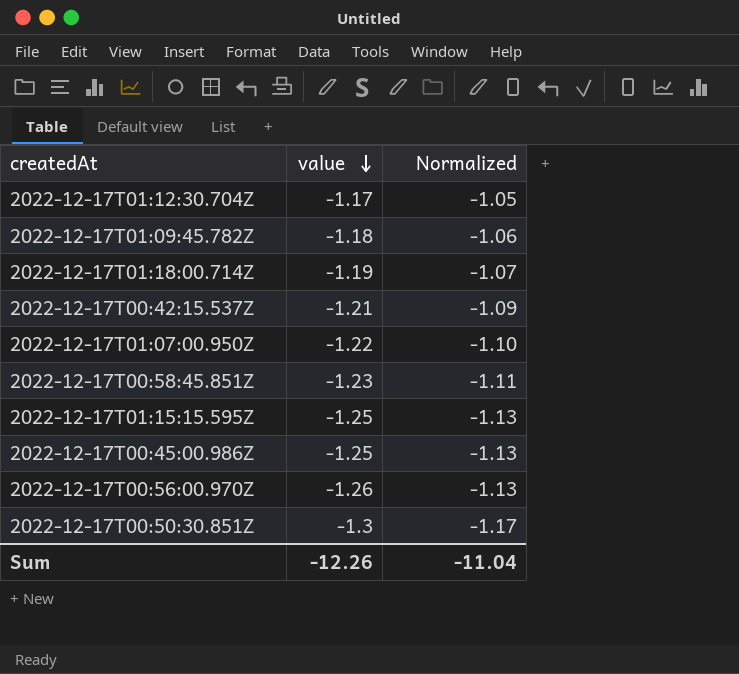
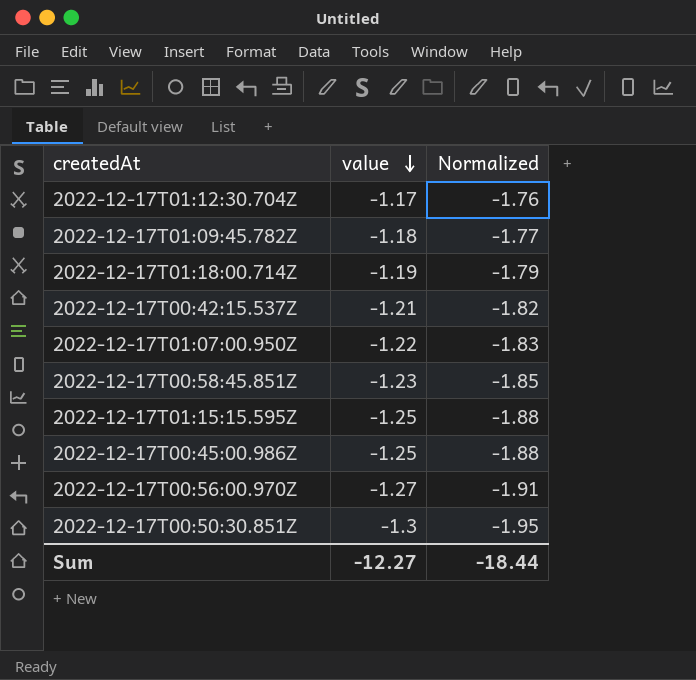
column Normalized | formula: [value] * 0.9 -> [value] * 1.5
2022-12-17T00:56:00.970Z | value: -1.26 -> -1.27
Sum | value: -12.26 -> -12.27
Sum | Normalized: -11.04 -> -18.44

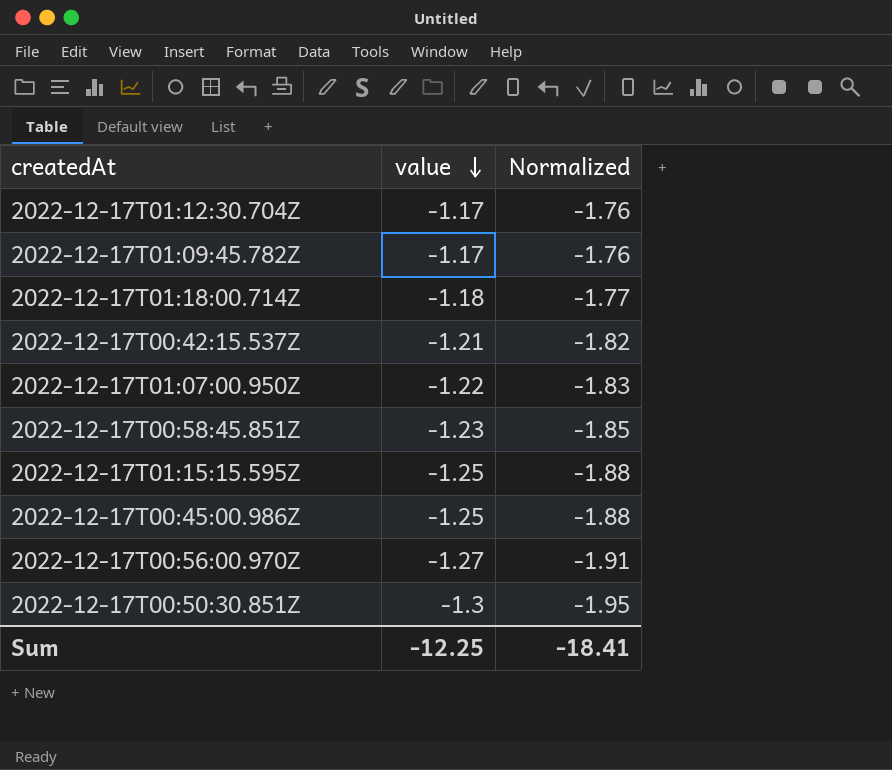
2022-12-17T01:09:45.782Z | value: -1.18 -> -1.17
2022-12-17T01:09:45.782Z | Normalized: -1.77 -> -1.76
2022-12-17T01:18:00.714Z | value: -1.19 -> -1.18
2022-12-17T01:18:00.714Z | Normalized: -1.79 -> -1.77
Sum | value: -12.27 -> -12.25
Sum | Normalized: -18.44 -> -18.41

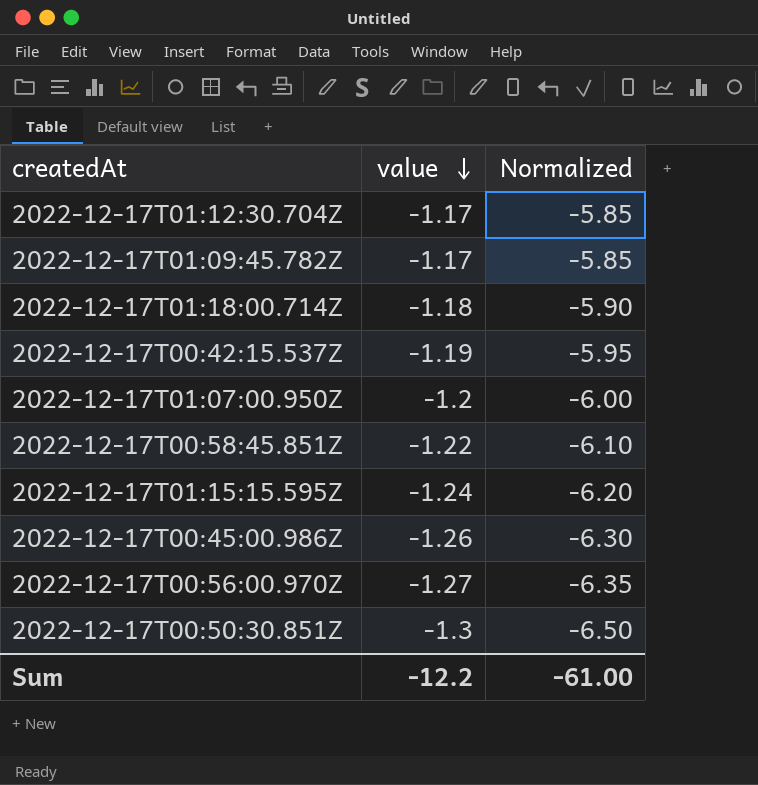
column Normalized | formula: [value] * 1.5 -> [value] * 5
2022-12-17T00:42:15.537Z | value: -1.21 -> -1.19
2022-12-17T01:07:00.950Z | value: -1.22 -> -1.2
2022-12-17T00:58:45.851Z | value: -1.23 -> -1.22
2022-12-17T01:15:15.595Z | value: -1.25 -> -1.24
2022-12-17T00:45:00.986Z | value: -1.25 -> -1.26
Sum | value: -12.25 -> -12.2
Sum | Normalized: -18.41 -> -61.00

